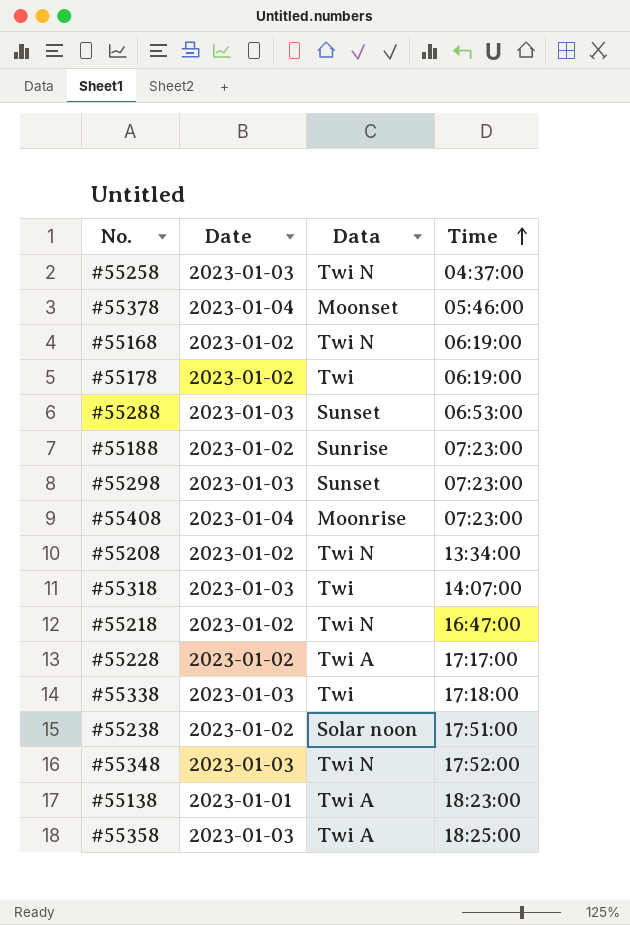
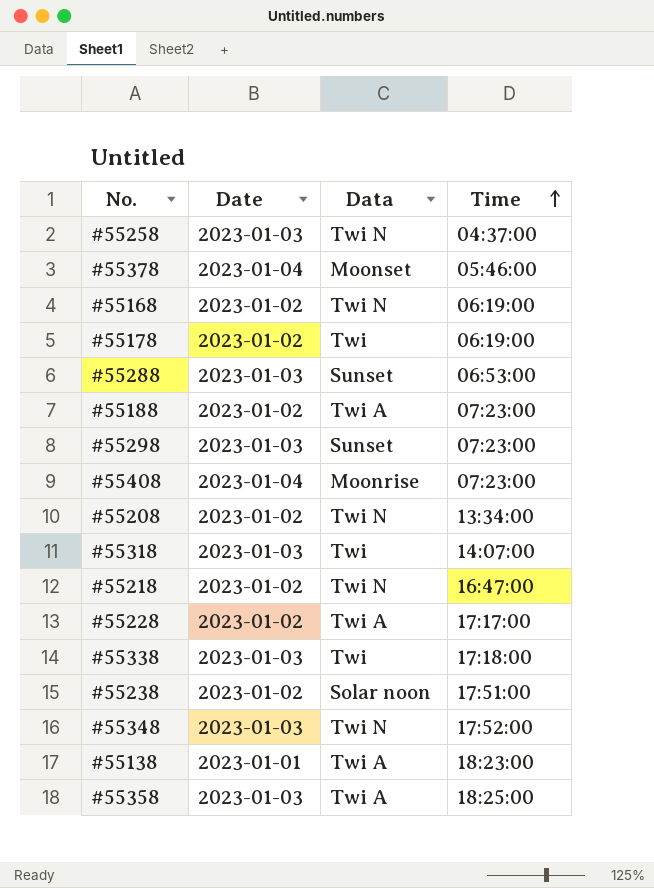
#55188 | Data: Sunrise -> Twi A

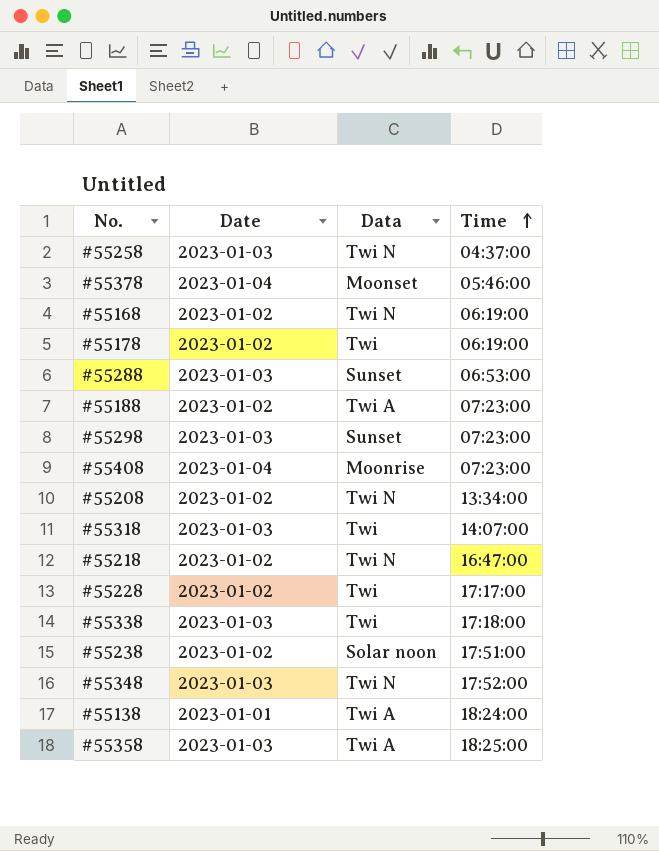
#55228 | Data: Twi A -> Twi
#55138 | Time: 18:23:00 -> 18:24:00

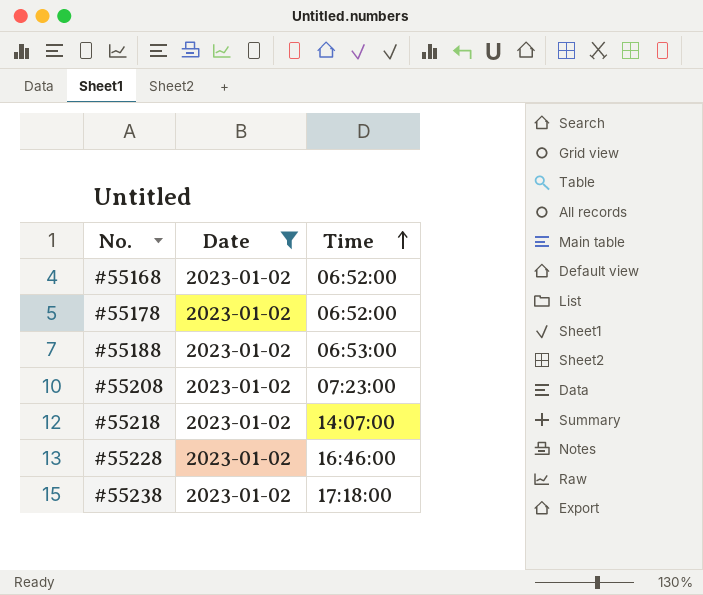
filter: none -> Date = 2023-01-02
column Data | position: 3 -> none
#55168 | Time: 06:19:00 -> 06:52:00
#55178 | Time: 06:19:00 -> 06:52:00
#55188 | Time: 07:23:00 -> 06:53:00
#55208 | Time: 13:34:00 -> 07:23:00
#55218 | Time: 16:47:00 -> 14:07:00
#55228 | Time: 17:17:00 -> 16:46:00
#55238 | Time: 17:51:00 -> 17:18:00

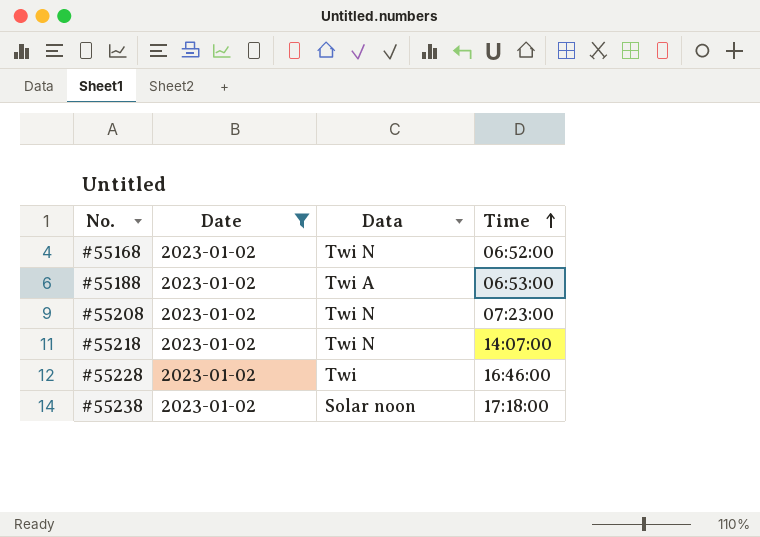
column Data | position: none -> 3
row #55178: 2023-01-02 | 06:52:00 -> none

